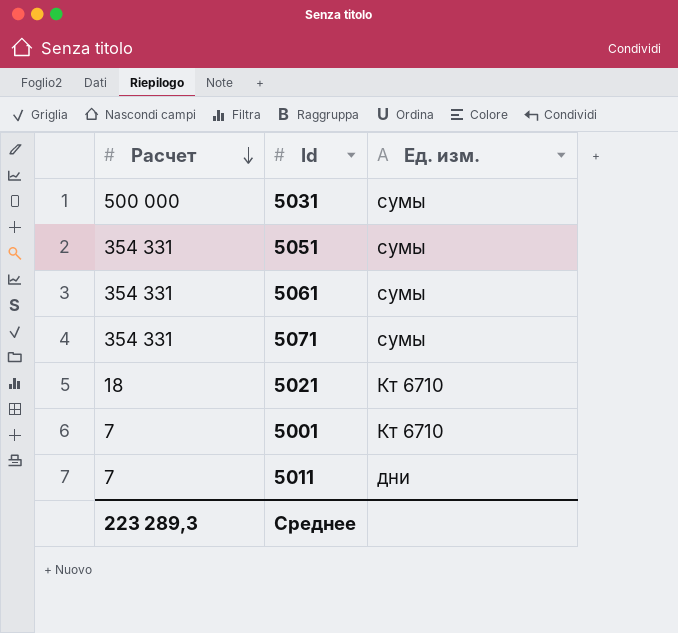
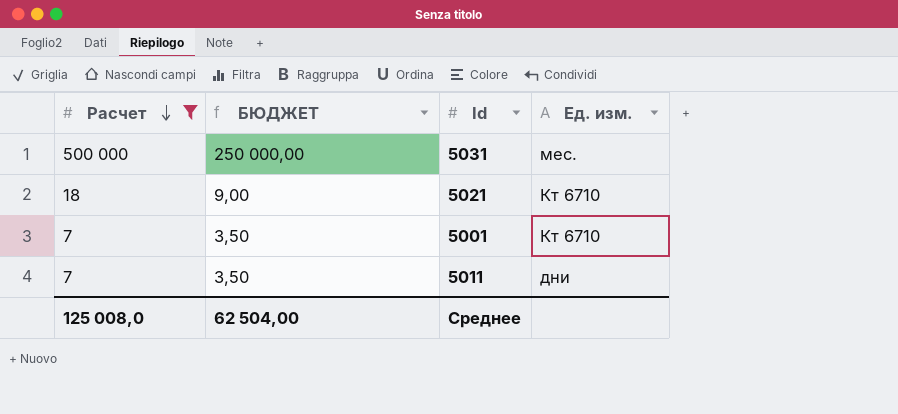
filter: none -> Расчет != 354 331
column БЮДЖЕТ | formula: none -> [Расчет] * 0,5
5031 | Ед. изм.: сумы -> мес.
Среднее | Расчет: 223 289,3 -> 125 008,0

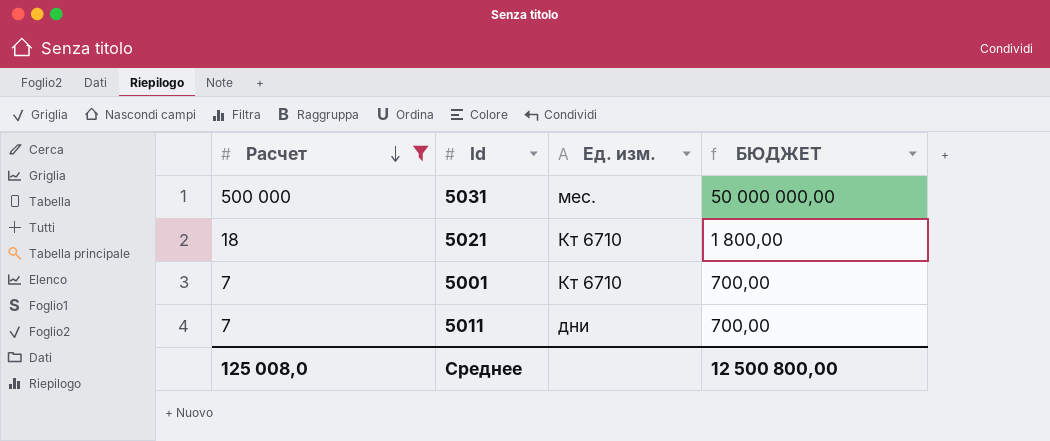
column БЮДЖЕТ | formula: [Расчет] * 0,5 -> [Расчет] * 100
column БЮДЖЕТ | position: 2 -> 4
Среднее | БЮДЖЕТ: 62 504,00 -> 12 500 800,00

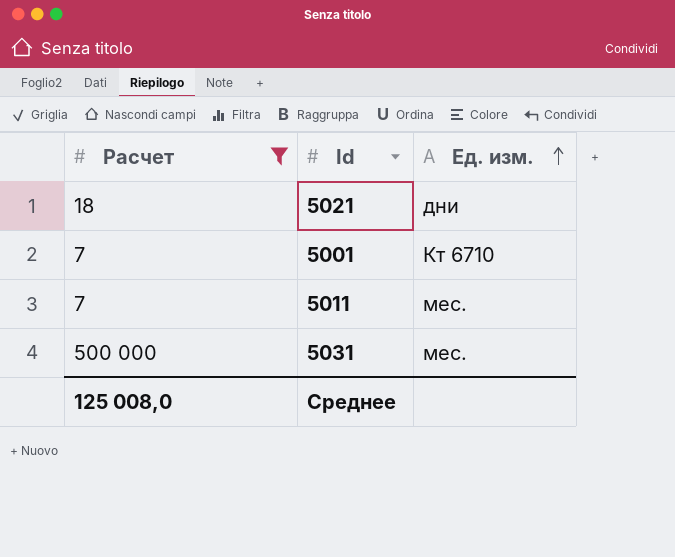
row order: Расчет descending -> Ед. изм. ascending
column БЮДЖЕТ | formula: [Расчет] * 100 -> none
5021 | Ед. изм.: Кт 6710 -> дни
5011 | Ед. изм.: дни -> мес.

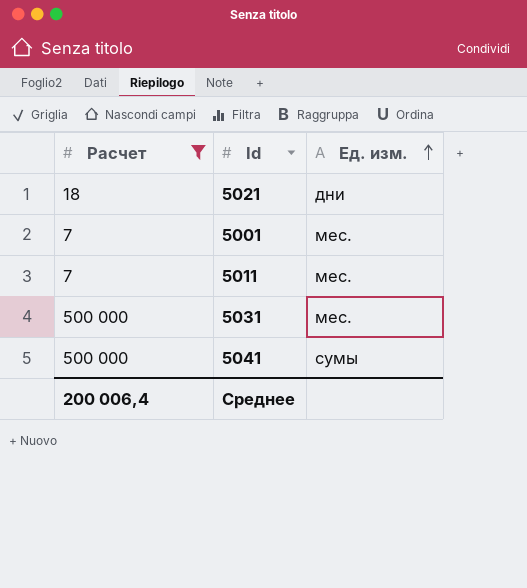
5001 | Ед. изм.: Кт 6710 -> мес.
row 5041: none -> 500 000 | сумы
Среднее | Расчет: 125 008,0 -> 200 006,4

